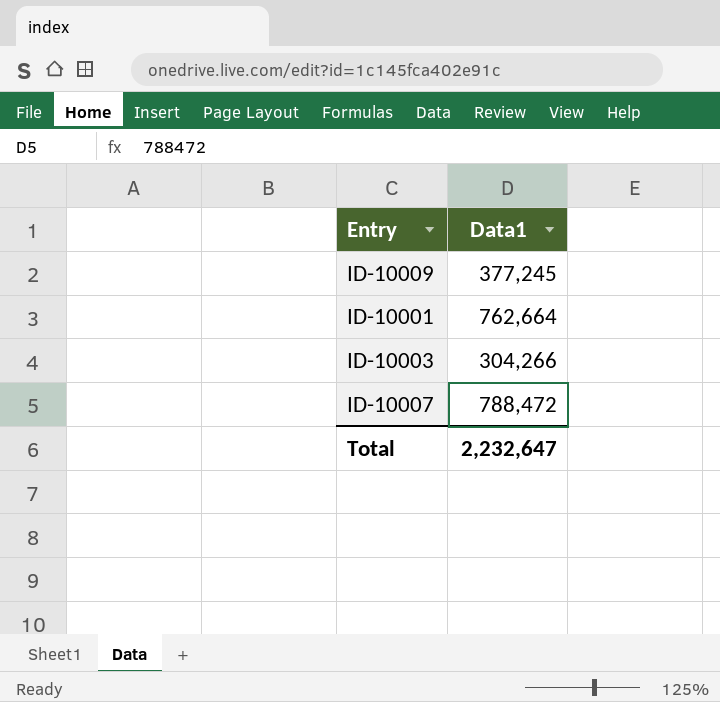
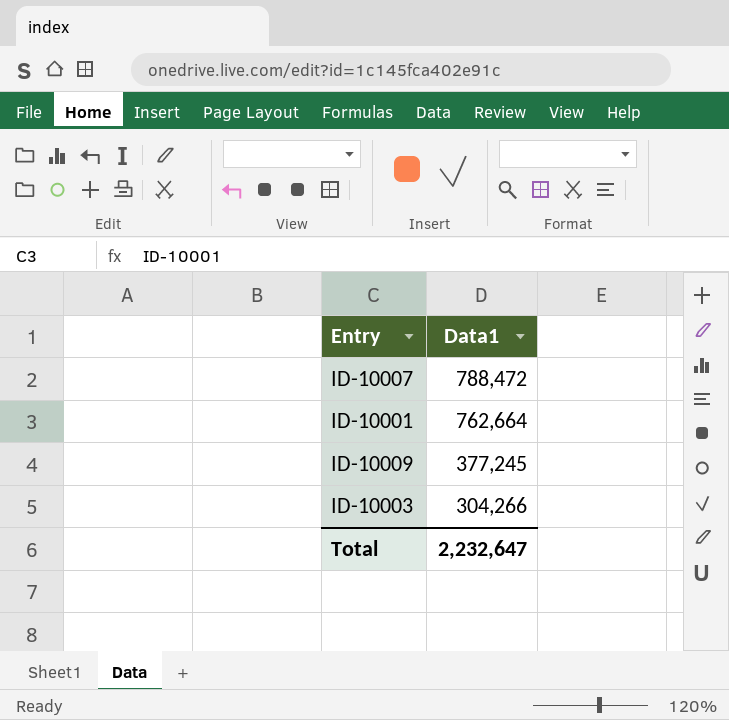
row order: none -> Data1 descending

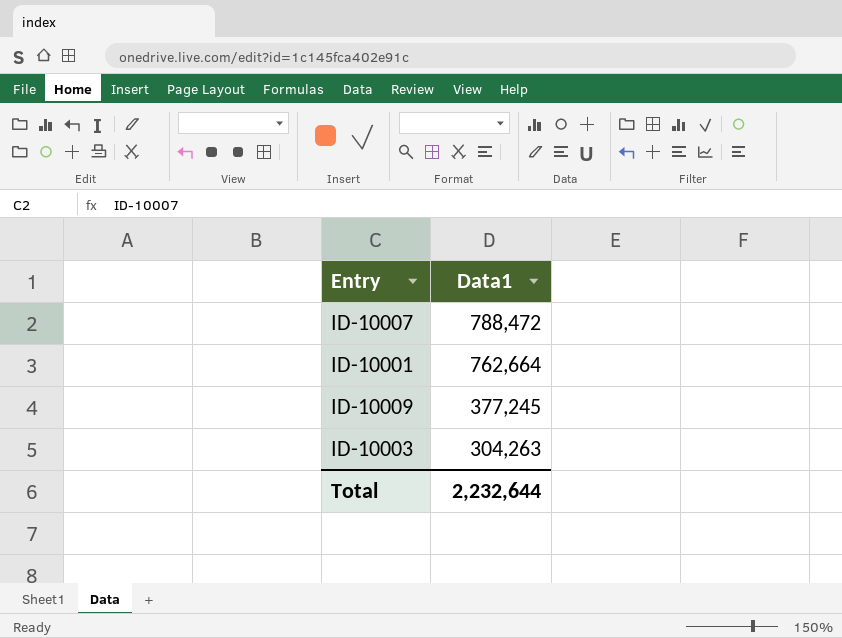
ID-10003 | Data1: 304,266 -> 304,263
Total | Data1: 2,232,647 -> 2,232,644

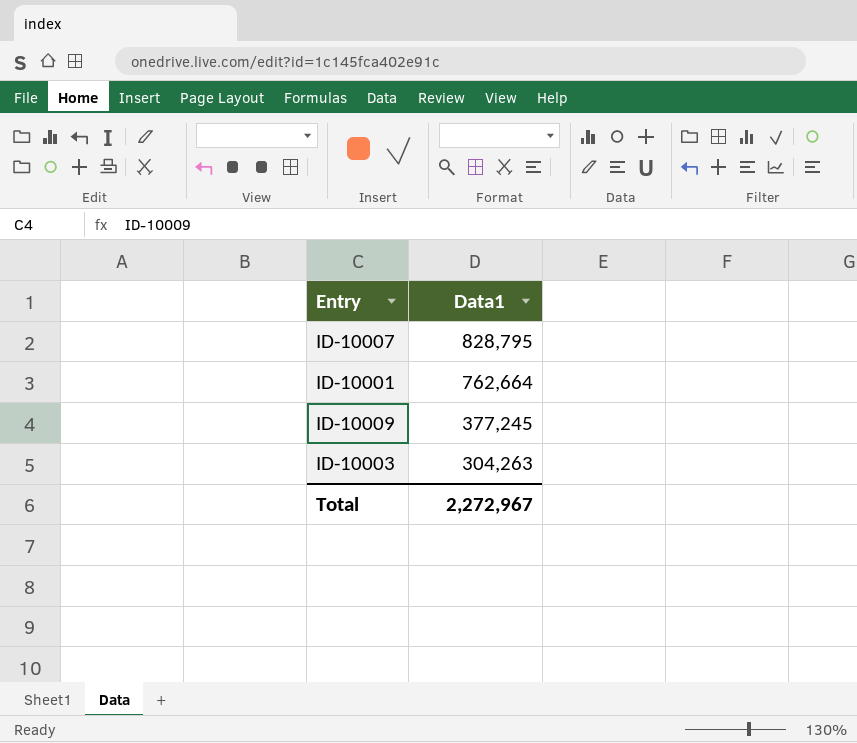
ID-10007 | Data1: 788,472 -> 828,795
Total | Data1: 2,232,644 -> 2,272,967

